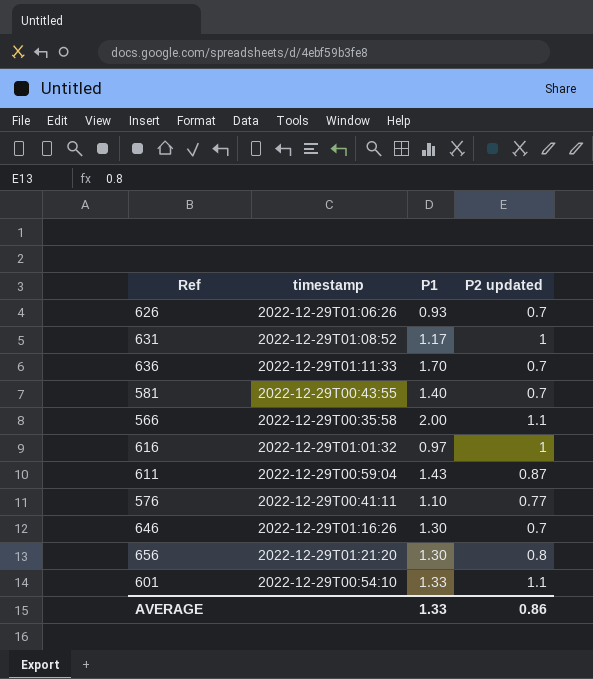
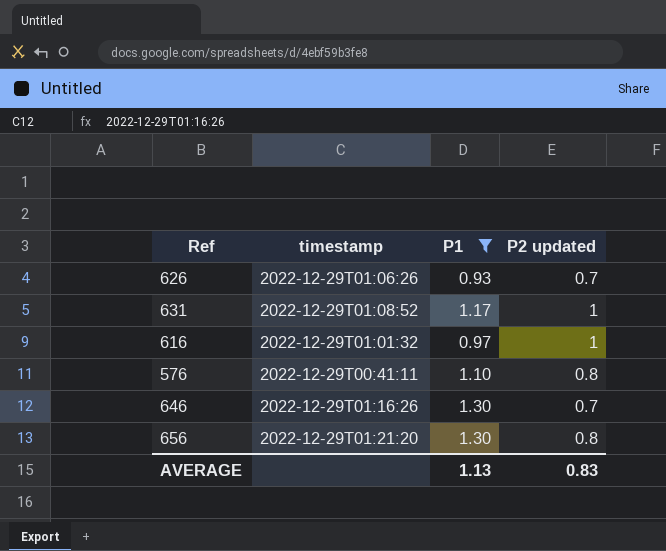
filter: none -> P1 <= 1.30
576 | P2 updated: 0.77 -> 0.8
AVERAGE | P1: 1.33 -> 1.13
AVERAGE | P2 updated: 0.86 -> 0.83

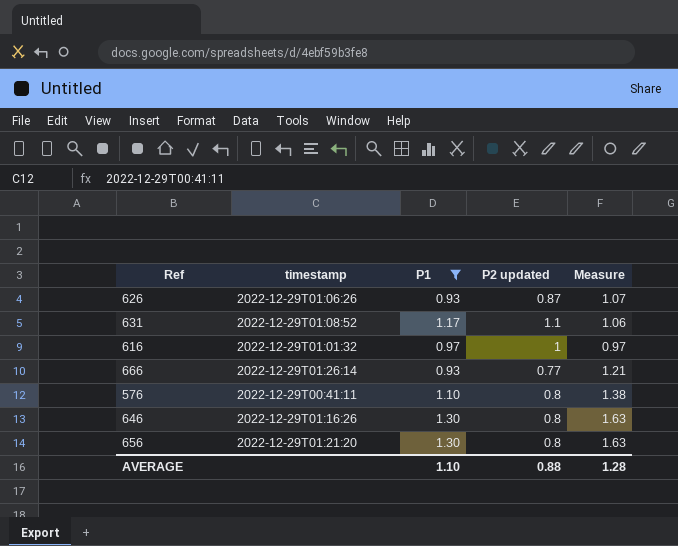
column Measure | formula: none -> [P1] / [P2 updated]
626 | P2 updated: 0.7 -> 0.87
631 | P2 updated: 1 -> 1.1
row 666: none -> 2022-12-29T01:26:14 | 0.93 | 0.77 | 1.21
646 | P2 updated: 0.7 -> 0.8
AVERAGE | P1: 1.13 -> 1.10
AVERAGE | P2 updated: 0.83 -> 0.88

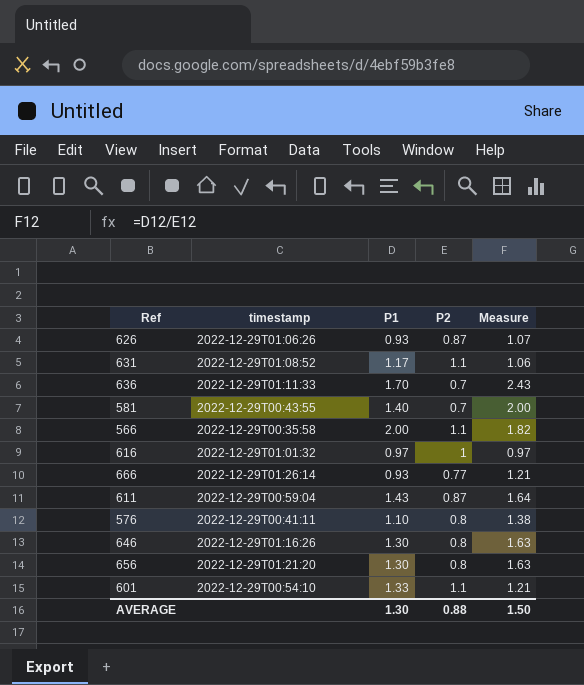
filter: P1 <= 1.30 -> none
column name: P2 updated -> P2
AVERAGE | P1: 1.10 -> 1.30
AVERAGE | Measure: 1.28 -> 1.50

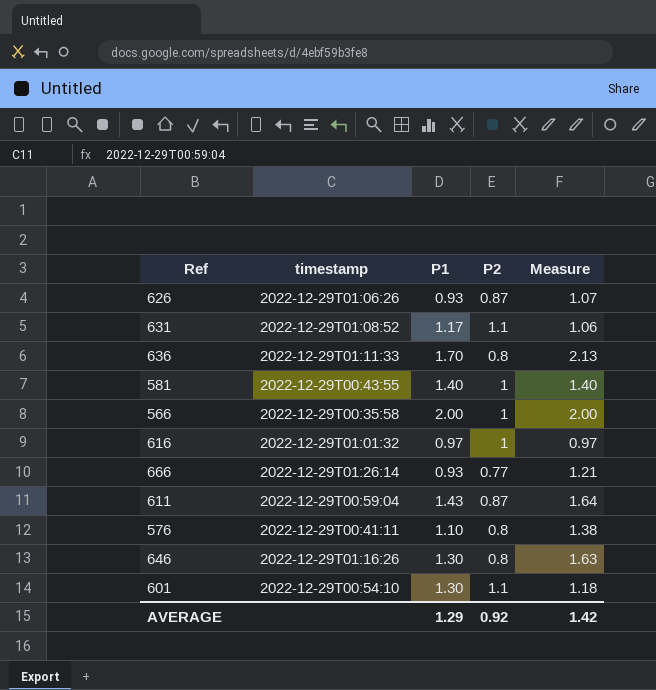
row 656: 2022-12-29T01:21:20 | 1.30 | 0.8 | 1.63 -> none
636 | P2: 0.7 -> 0.8
636 | Measure: 2.43 -> 2.13
581 | P2: 0.7 -> 1
581 | Measure: 2.00 -> 1.40
566 | P2: 1.1 -> 1
566 | Measure: 1.82 -> 2.00
601 | P1: 1.33 -> 1.30
601 | Measure: 1.21 -> 1.18
AVERAGE | P1: 1.30 -> 1.29
AVERAGE | P2: 0.88 -> 0.92
AVERAGE | Measure: 1.50 -> 1.42

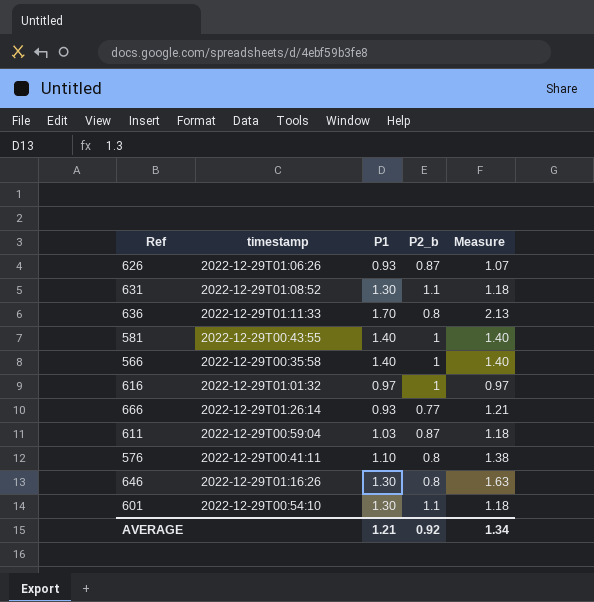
column name: P2 -> P2_b
631 | P1: 1.17 -> 1.30
631 | Measure: 1.06 -> 1.18
566 | P1: 2.00 -> 1.40
566 | Measure: 2.00 -> 1.40
611 | P1: 1.43 -> 1.03
611 | Measure: 1.64 -> 1.18
AVERAGE | P1: 1.29 -> 1.21
AVERAGE | Measure: 1.42 -> 1.34

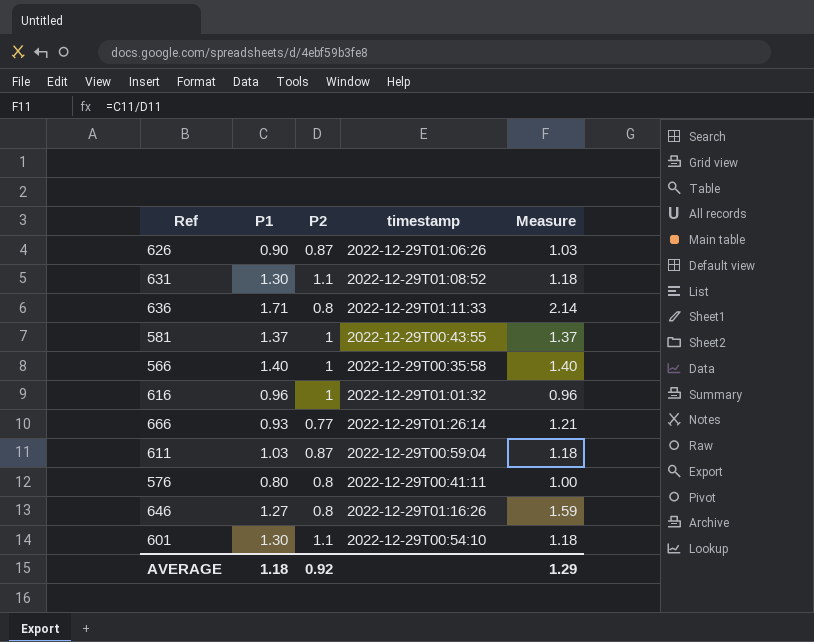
column name: P2_b -> P2
column timestamp | position: 2 -> 4
626 | P1: 0.93 -> 0.90
626 | Measure: 1.07 -> 1.03
636 | P1: 1.70 -> 1.71
636 | Measure: 2.13 -> 2.14
581 | P1: 1.40 -> 1.37
581 | Measure: 1.40 -> 1.37
616 | P1: 0.97 -> 0.96
616 | Measure: 0.97 -> 0.96
576 | P1: 1.10 -> 0.80
576 | Measure: 1.38 -> 1.00
646 | P1: 1.30 -> 1.27
646 | Measure: 1.63 -> 1.59
AVERAGE | P1: 1.21 -> 1.18
AVERAGE | Measure: 1.34 -> 1.29

